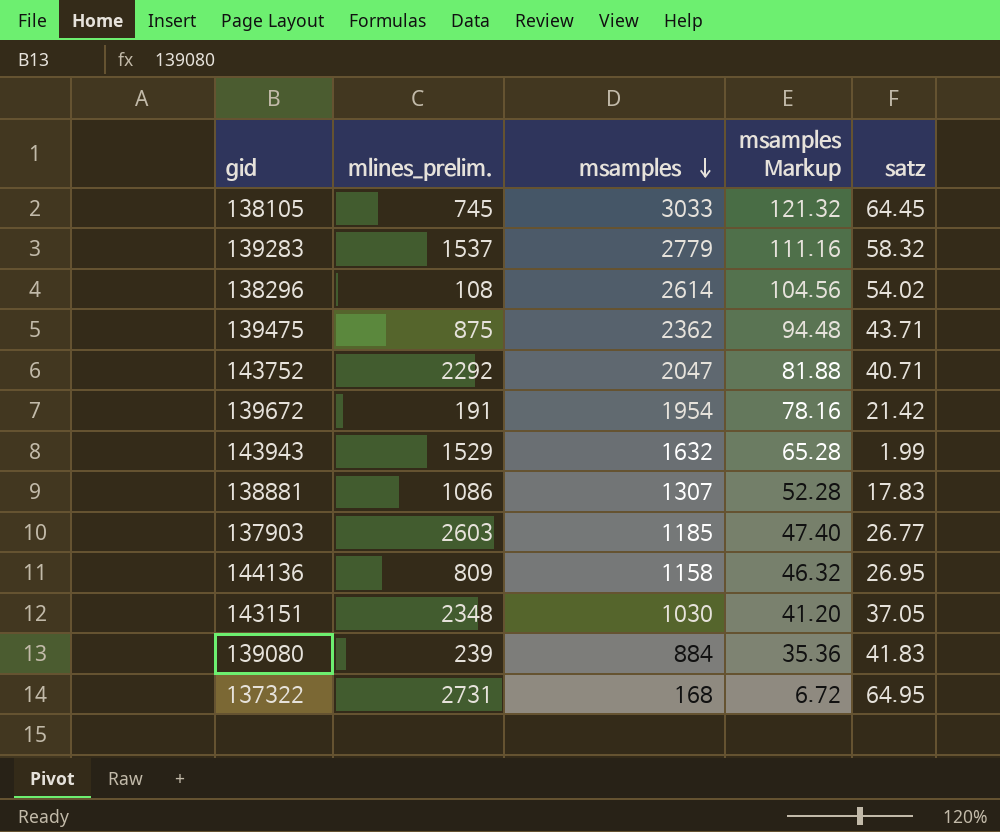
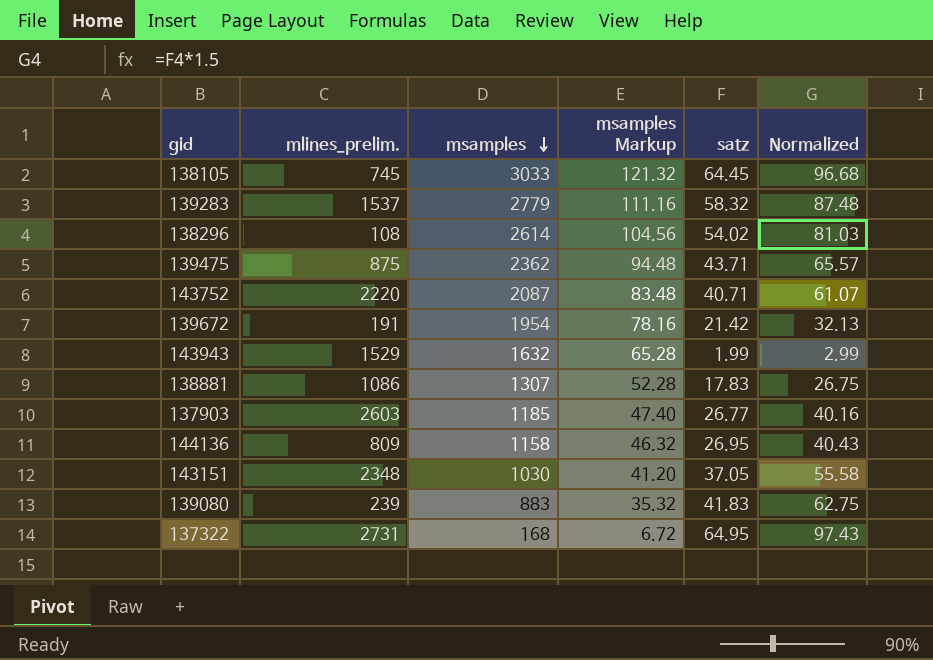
column Normalized | formula: none -> [satz] * 1.5
143752 | mlines_prelim.: 2292 -> 2220
143752 | msamples: 2047 -> 2087
143752 | msamples Markup: 81.88 -> 83.48
139080 | msamples: 884 -> 883
139080 | msamples Markup: 35.36 -> 35.32

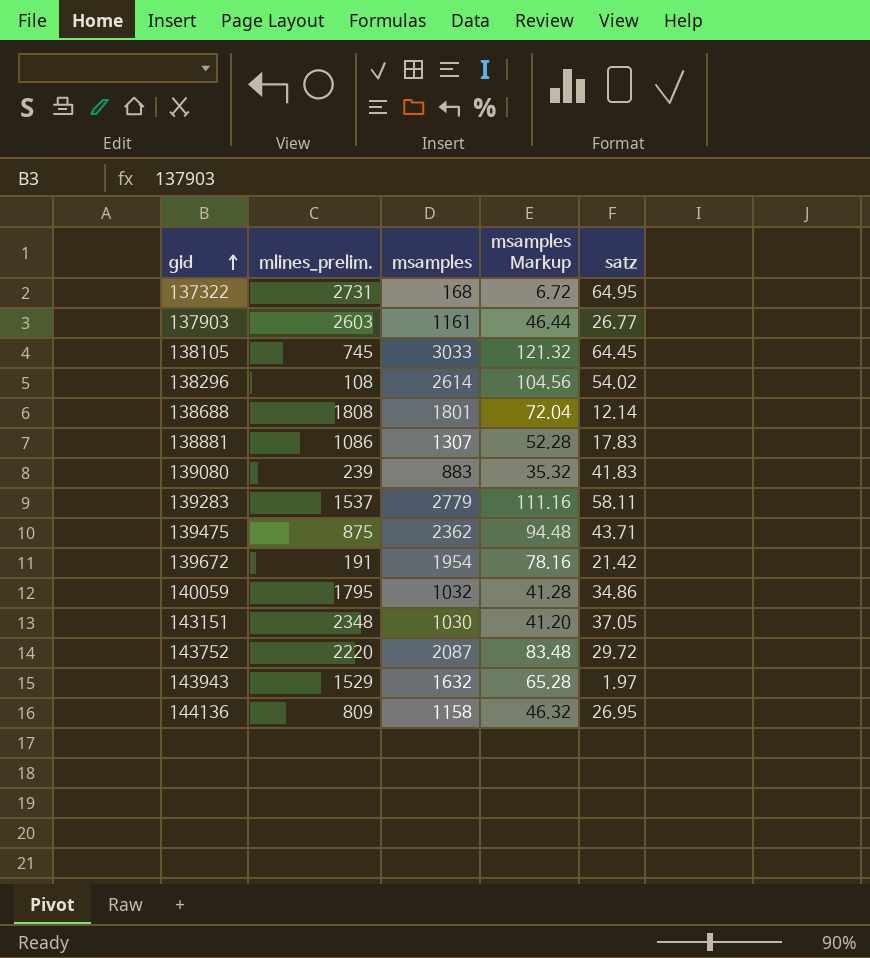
row order: msamples descending -> gid ascending
column Normalized | formula: [satz] * 1.5 -> none
137903 | msamples: 1185 -> 1161
137903 | msamples Markup: 47.40 -> 46.44
row 138688: none -> 1808 | 1801 | 72.04 | 12.14
139283 | satz: 58.32 -> 58.11
row 140059: none -> 1795 | 1032 | 41.28 | 34.86
143752 | satz: 40.71 -> 29.72
143943 | satz: 1.99 -> 1.97

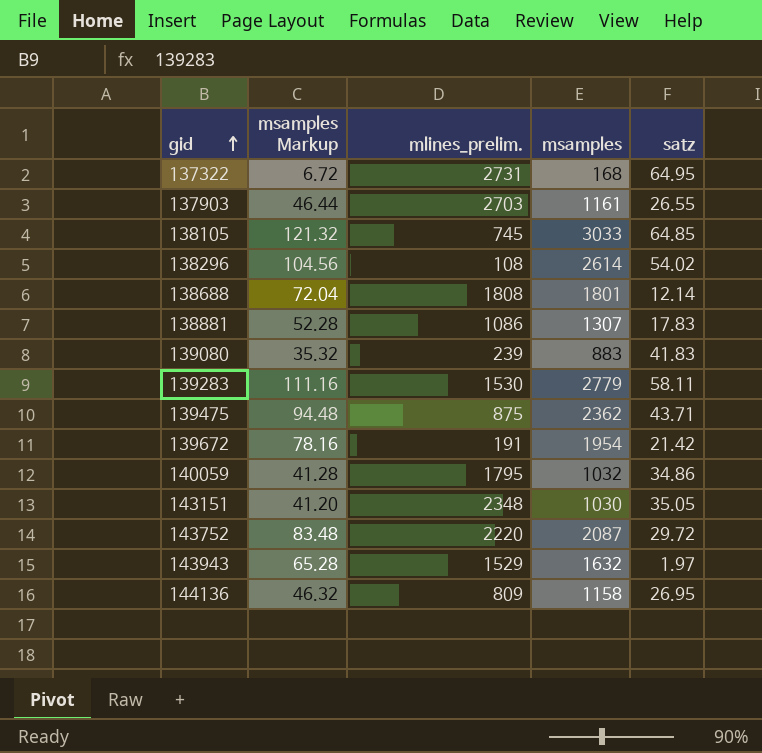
column msamples Markup | position: 4 -> 2
137903 | mlines_prelim.: 2603 -> 2703
137903 | satz: 26.77 -> 26.55
138105 | satz: 64.45 -> 64.85
139283 | mlines_prelim.: 1537 -> 1530
143151 | satz: 37.05 -> 35.05

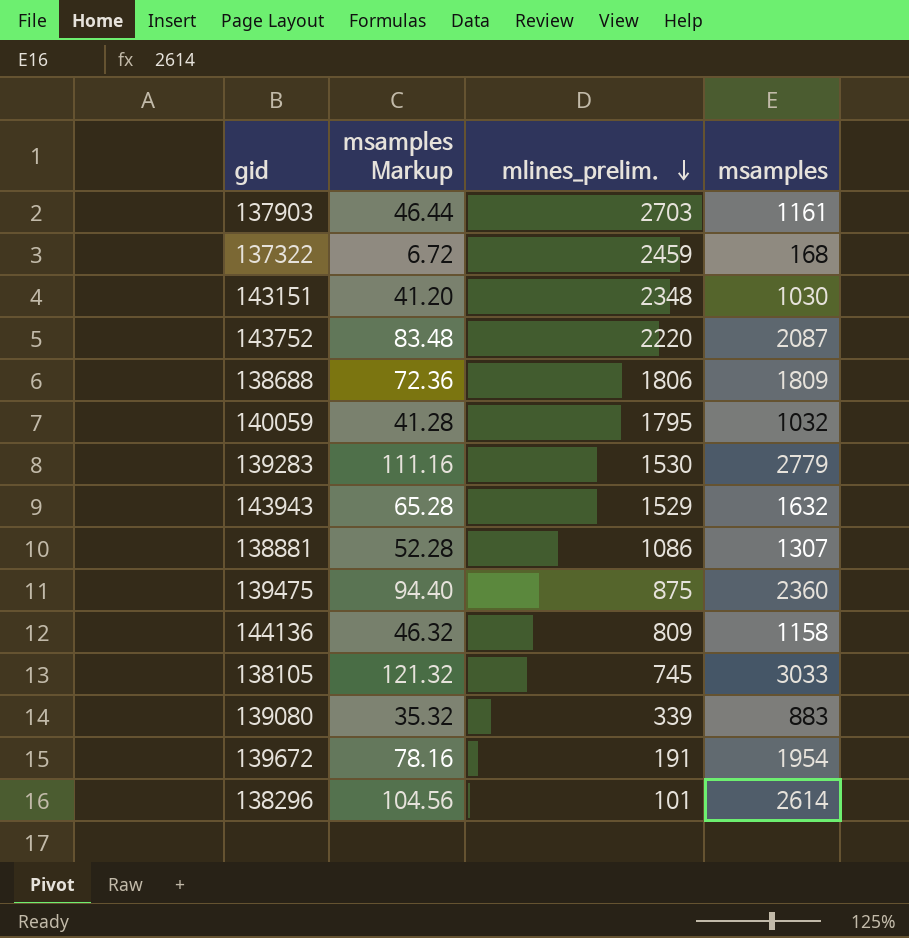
row order: gid ascending -> mlines_prelim. descending
column satz | position: 5 -> none
137322 | mlines_prelim.: 2731 -> 2459
138688 | msamples Markup: 72.04 -> 72.36
138688 | mlines_prelim.: 1808 -> 1806
138688 | msamples: 1801 -> 1809
139475 | msamples Markup: 94.48 -> 94.40
139475 | msamples: 2362 -> 2360
139080 | mlines_prelim.: 239 -> 339
138296 | mlines_prelim.: 108 -> 101

